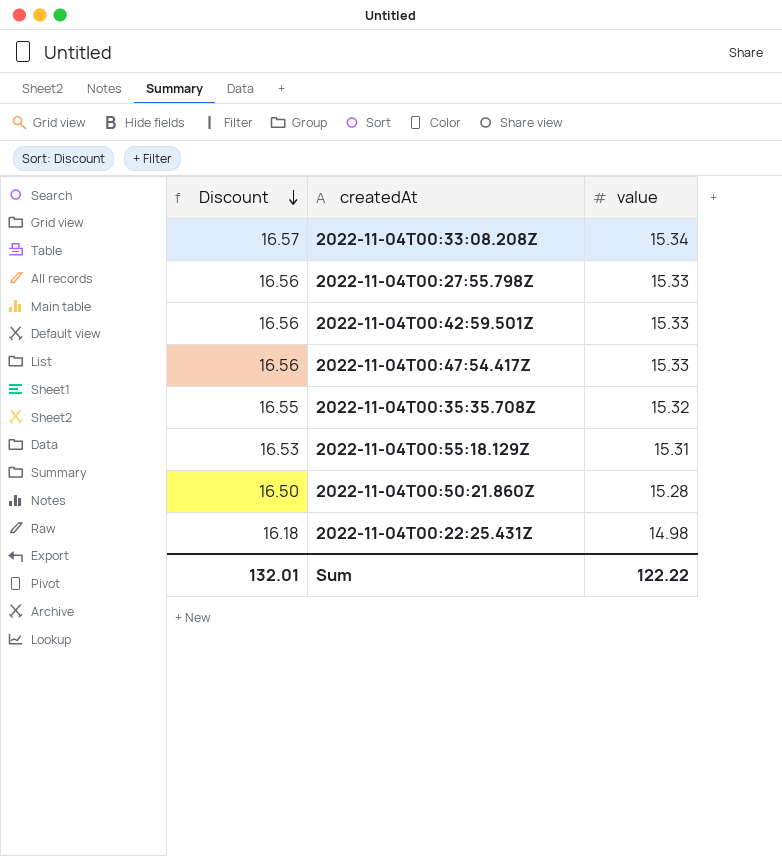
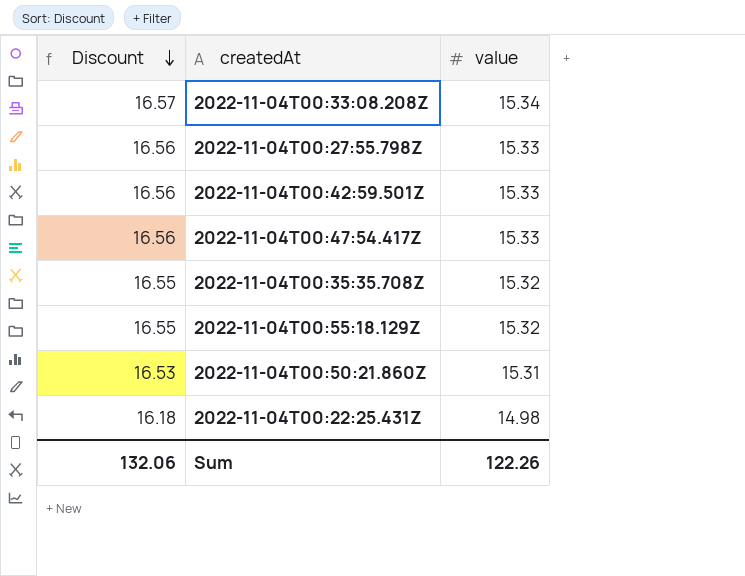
2022-11-04T00:55:18.129Z | Discount: 16.53 -> 16.55
2022-11-04T00:55:18.129Z | value: 15.31 -> 15.32
2022-11-04T00:50:21.860Z | Discount: 16.50 -> 16.53
2022-11-04T00:50:21.860Z | value: 15.28 -> 15.31
Sum | Discount: 132.01 -> 132.06
Sum | value: 122.22 -> 122.26

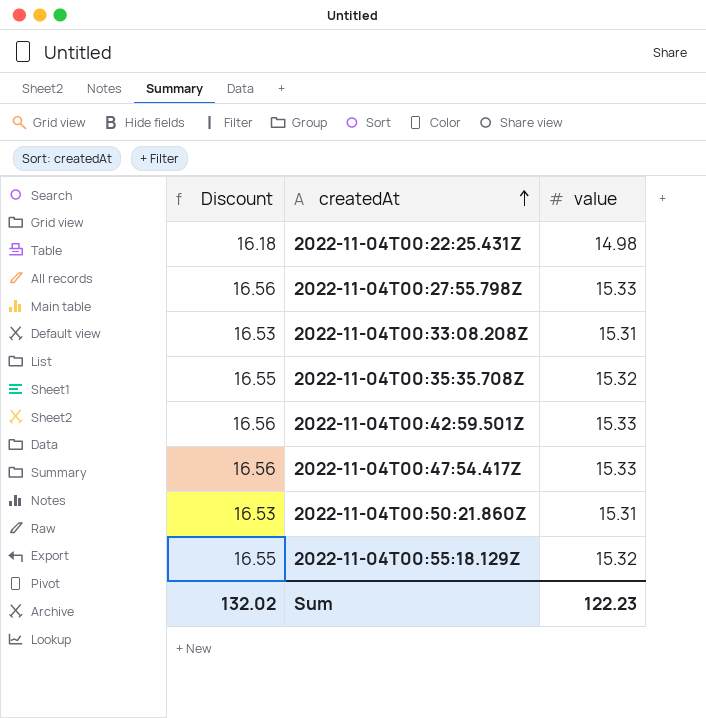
row order: Discount descending -> createdAt ascending
2022-11-04T00:33:08.208Z | Discount: 16.57 -> 16.53
2022-11-04T00:33:08.208Z | value: 15.34 -> 15.31
Sum | Discount: 132.06 -> 132.02
Sum | value: 122.26 -> 122.23

